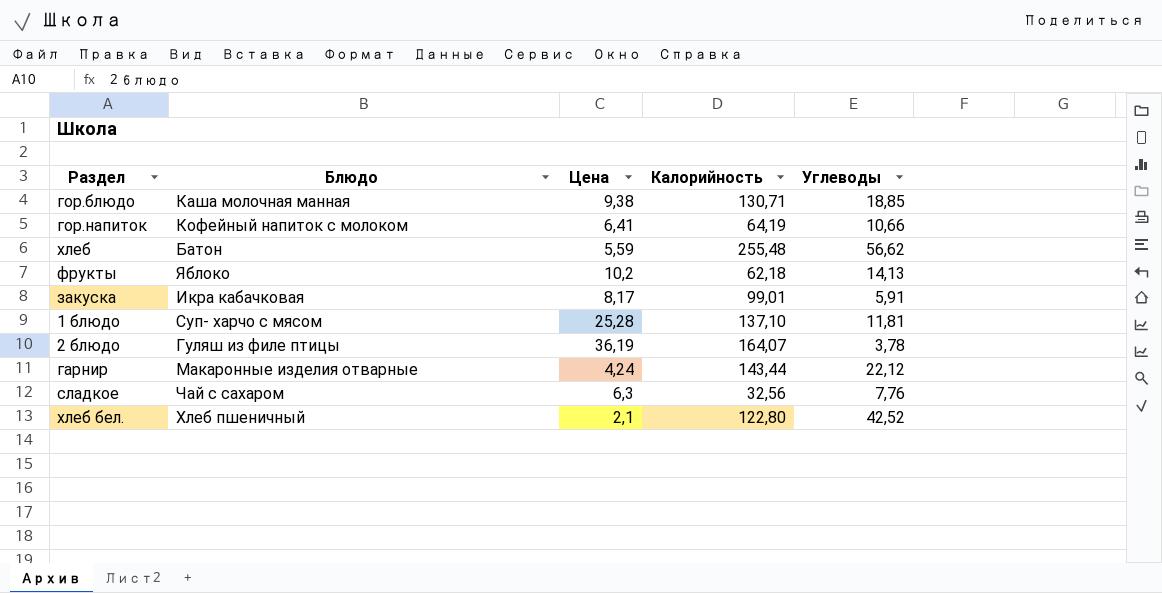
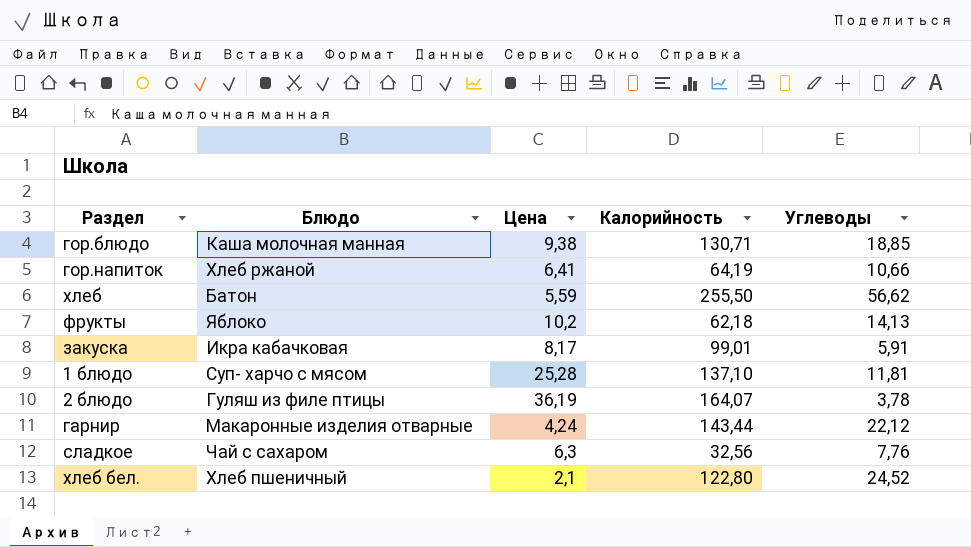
гор.напиток | Блюдо: Кофейный напиток с молоком -> Хлеб ржаной
хлеб | Калорийность: 255,48 -> 255,50
хлеб бел. | Углеводы: 42,52 -> 24,52

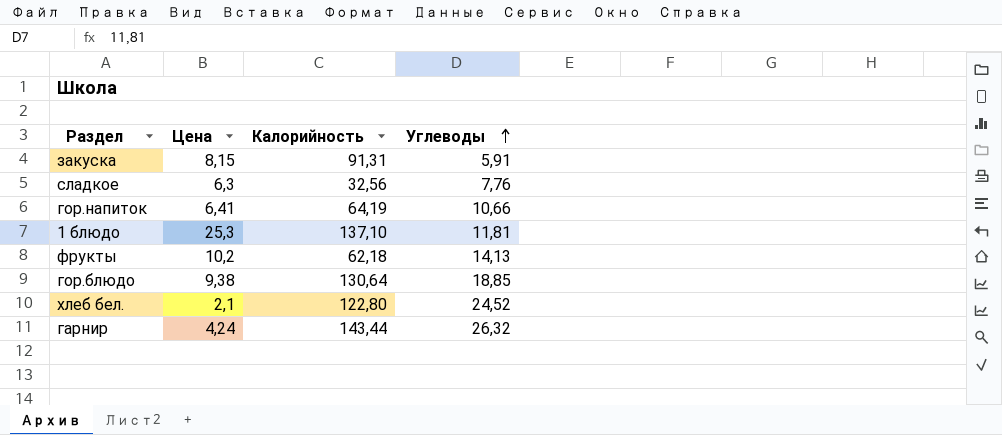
row order: none -> Углеводы ascending
column Блюдо | position: 2 -> none
row хлеб: Батон | 5,59 | 255,50 | 56,62 -> none
row 2 блюдо: Гуляш из филе птицы | 36,19 | 164,07 | 3,78 -> none
закуска | Цена: 8,17 -> 8,15
закуска | Калорийность: 99,01 -> 91,31
1 блюдо | Цена: 25,28 -> 25,3
гор.блюдо | Калорийность: 130,71 -> 130,64
гарнир | Углеводы: 22,12 -> 26,32

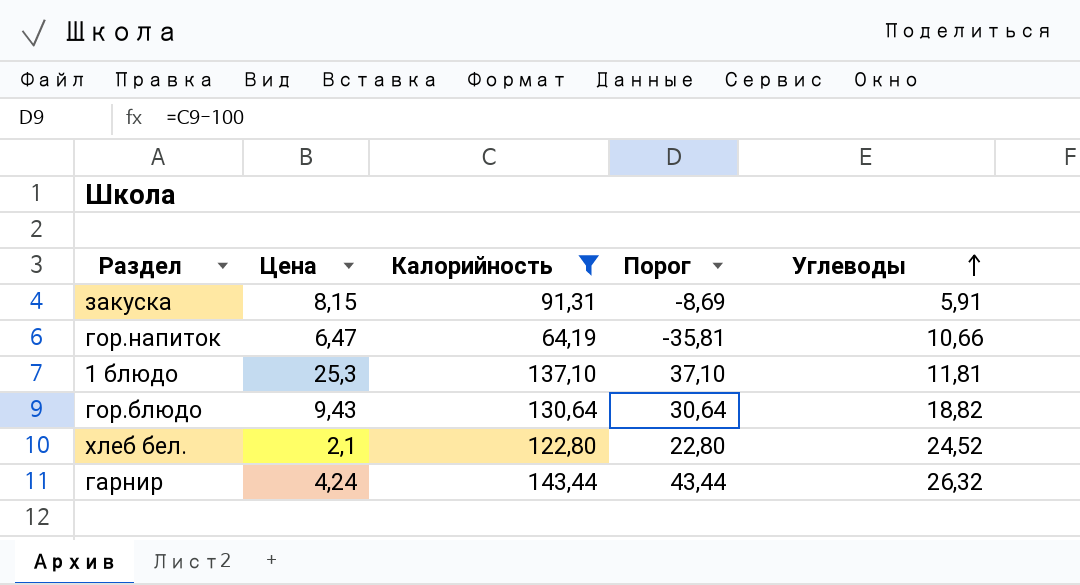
filter: none -> Калорийность >= 64,19
column Порог | formula: none -> [Калорийность] - 100
гор.напиток | Цена: 6,41 -> 6,47
гор.блюдо | Цена: 9,38 -> 9,43
гор.блюдо | Углеводы: 18,85 -> 18,82

